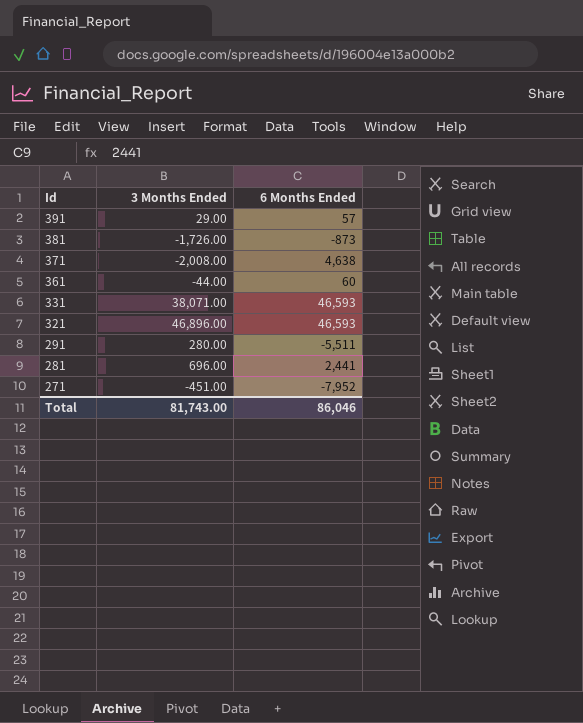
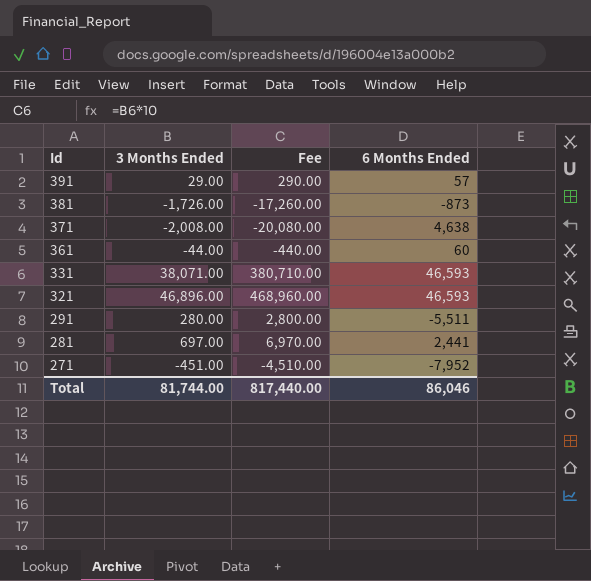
column Fee | formula: none -> [3 Months Ended] * 10
281 | 3 Months Ended: 696.00 -> 697.00
Total | 3 Months Ended: 81,743.00 -> 81,744.00

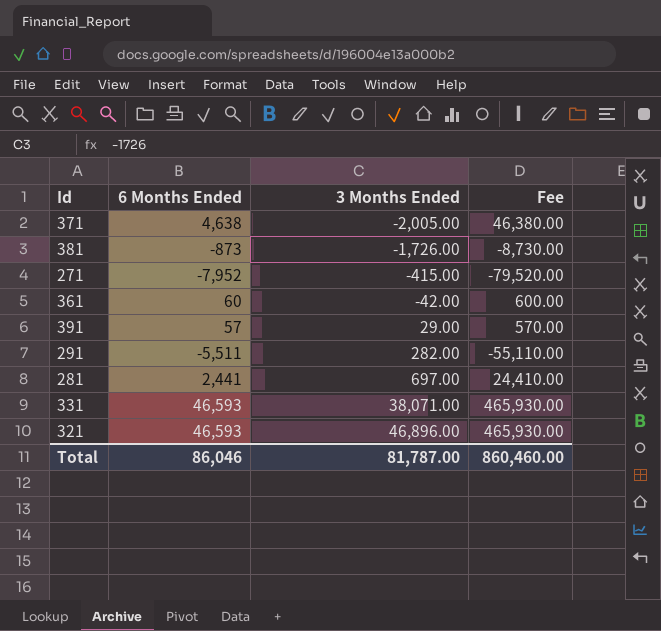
row order: Id descending -> 3 Months Ended ascending
column 6 Months Ended | position: 4 -> 2
column Fee | formula: [3 Months Ended] * 10 -> [6 Months Ended] * 10
371 | 3 Months Ended: -2,008.00 -> -2,005.00
271 | 3 Months Ended: -451.00 -> -415.00
361 | 3 Months Ended: -44.00 -> -42.00
291 | 3 Months Ended: 280.00 -> 282.00
Total | 3 Months Ended: 81,744.00 -> 81,787.00
Total | Fee: 817,440.00 -> 860,460.00

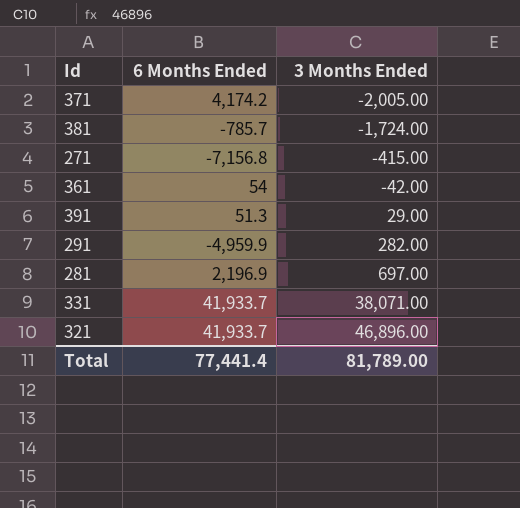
column Fee | formula: [6 Months Ended] * 10 -> none
371 | 6 Months Ended: 4,638 -> 4,174.2
381 | 6 Months Ended: -873 -> -785.7
381 | 3 Months Ended: -1,726.00 -> -1,724.00
271 | 6 Months Ended: -7,952 -> -7,156.8
361 | 6 Months Ended: 60 -> 54
391 | 6 Months Ended: 57 -> 51.3
291 | 6 Months Ended: -5,511 -> -4,959.9
281 | 6 Months Ended: 2,441 -> 2,196.9
331 | 6 Months Ended: 46,593 -> 41,933.7
321 | 6 Months Ended: 46,593 -> 41,933.7
Total | 6 Months Ended: 86,046 -> 77,441.4
Total | 3 Months Ended: 81,787.00 -> 81,789.00

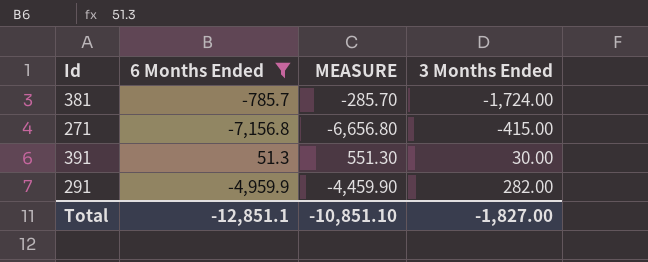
filter: none -> 6 Months Ended <= 51.3
column MEASURE | formula: none -> [6 Months Ended] + 500
391 | 3 Months Ended: 29.00 -> 30.00
Total | 6 Months Ended: 77,441.4 -> -12,851.1
Total | 3 Months Ended: 81,789.00 -> -1,827.00

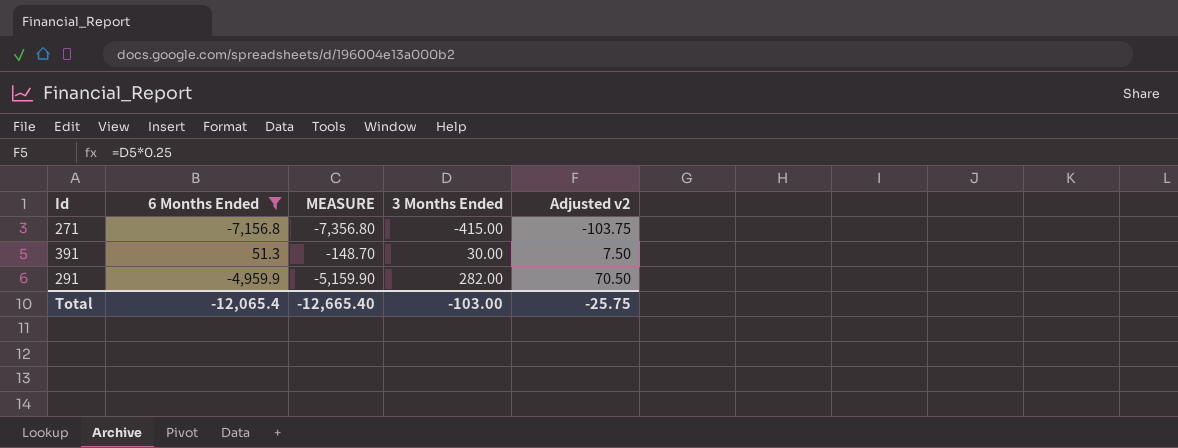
column MEASURE | formula: [6 Months Ended] + 500 -> [6 Months Ended] - 200
column Adjusted v2 | formula: none -> [3 Months Ended] * 0.25
row 381: -785.7 | -285.70 | -1,724.00 -> none
Total | 6 Months Ended: -12,851.1 -> -12,065.4
Total | MEASURE: -10,851.10 -> -12,665.40
Total | 3 Months Ended: -1,827.00 -> -103.00

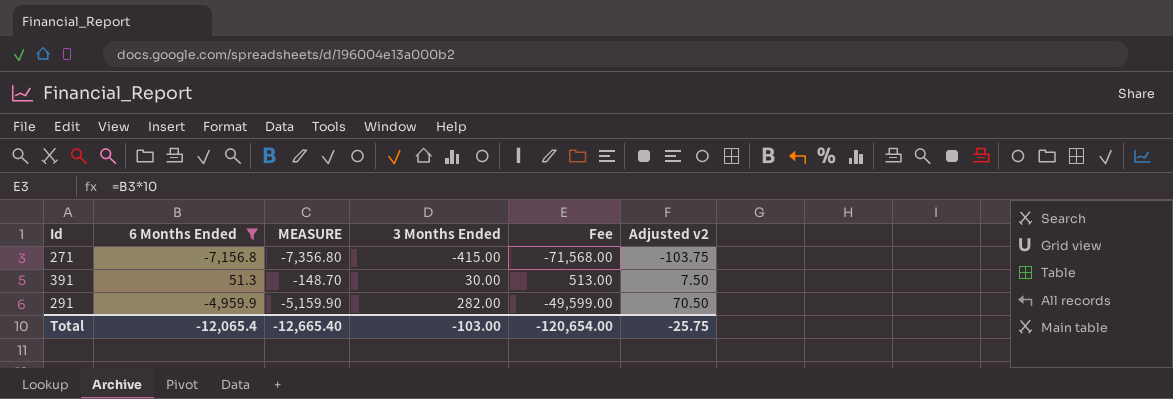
column Fee | formula: none -> [6 Months Ended] * 10

